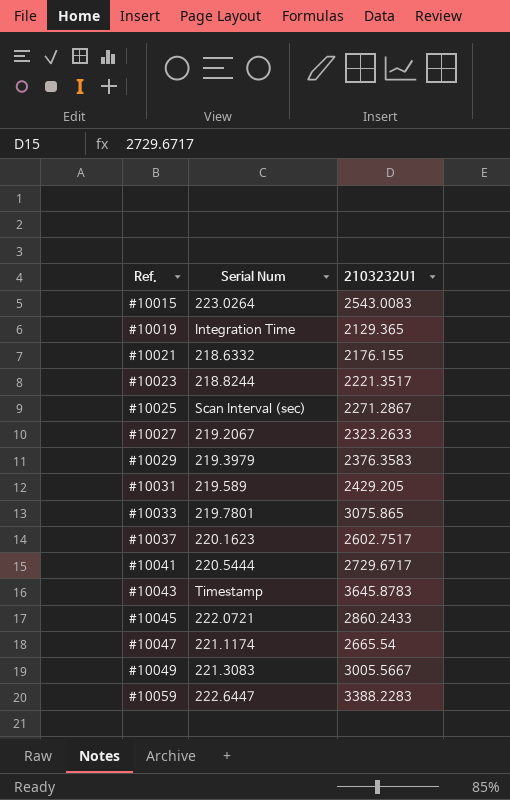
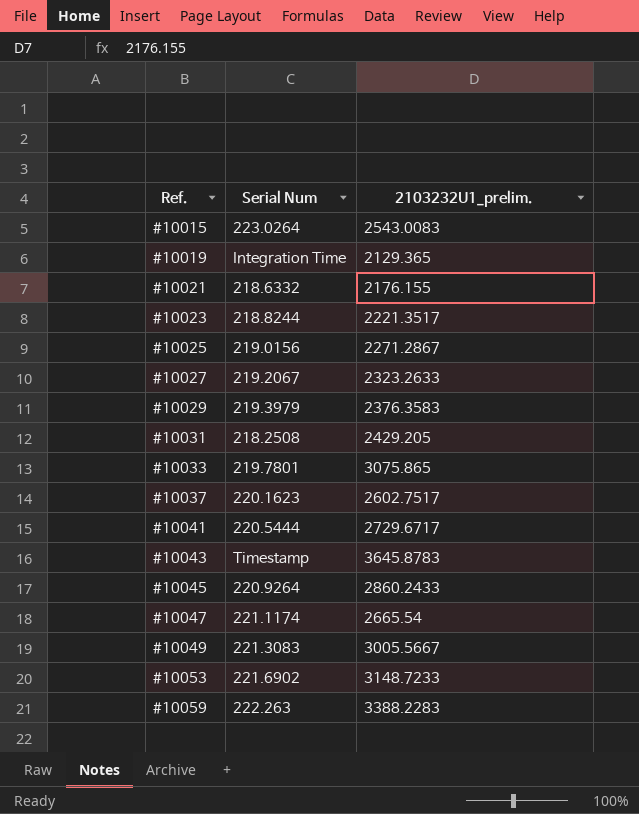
column name: 2103232U1 -> 2103232U1_prelim.
#10025 | Serial Num: Scan Interval (sec) -> 219.0156
#10031 | Serial Num: 219.589 -> 218.2508
#10045 | Serial Num: 222.0721 -> 220.9264
row #10053: none -> 221.6902 | 3148.7233
#10059 | Serial Num: 222.6447 -> 222.263

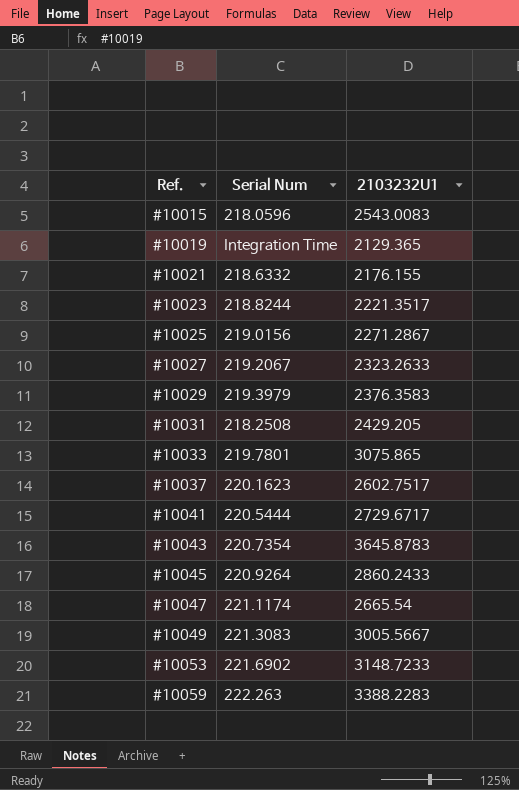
column name: 2103232U1_prelim. -> 2103232U1
#10015 | Serial Num: 223.0264 -> 218.0596
#10043 | Serial Num: Timestamp -> 220.7354

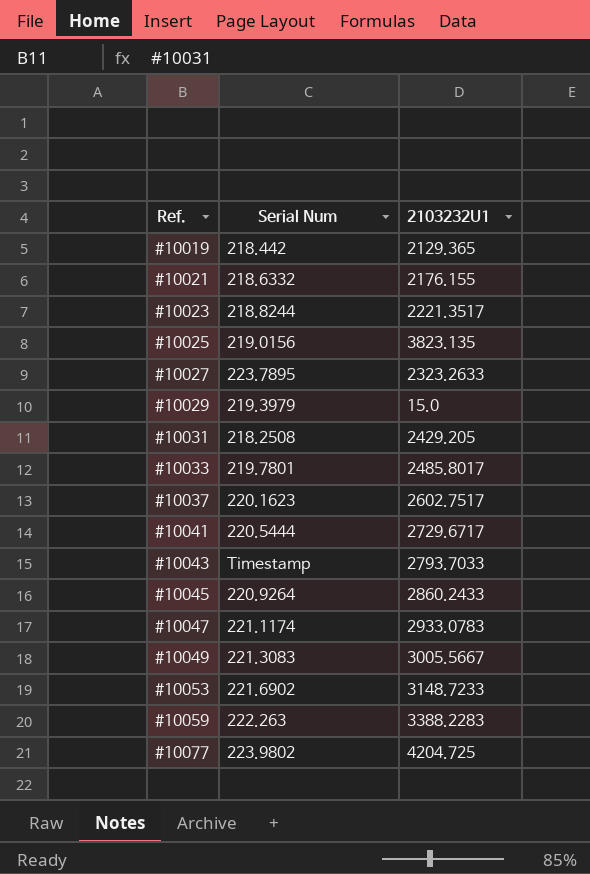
row #10015: 218.0596 | 2543.0083 -> none
#10019 | Serial Num: Integration Time -> 218.442
#10025 | 2103232U1: 2271.2867 -> 3823.135
#10027 | Serial Num: 219.2067 -> 223.7895
#10029 | 2103232U1: 2376.3583 -> 15.0
#10033 | 2103232U1: 3075.865 -> 2485.8017
#10043 | Serial Num: 220.7354 -> Timestamp
#10043 | 2103232U1: 3645.8783 -> 2793.7033
#10047 | 2103232U1: 2665.54 -> 2933.0783
row #10077: none -> 223.9802 | 4204.725

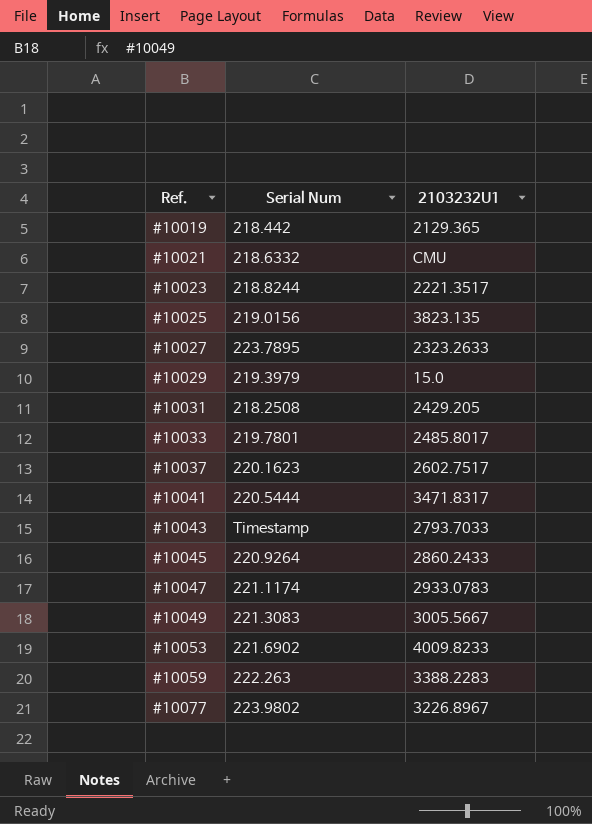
#10021 | 2103232U1: 2176.155 -> CMU
#10041 | 2103232U1: 2729.6717 -> 3471.8317
#10053 | 2103232U1: 3148.7233 -> 4009.8233
#10077 | 2103232U1: 4204.725 -> 3226.8967

